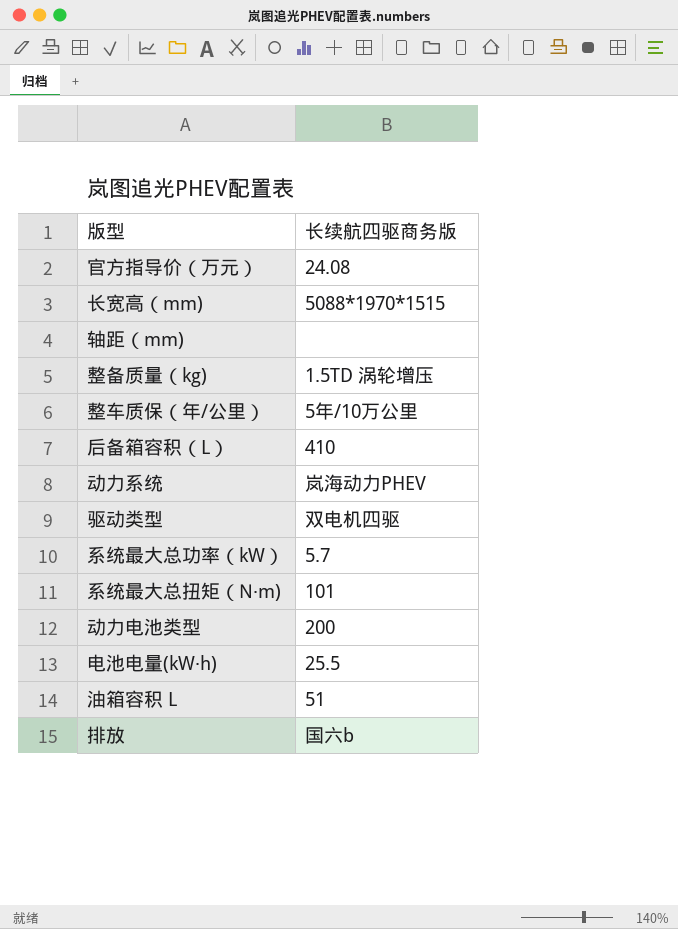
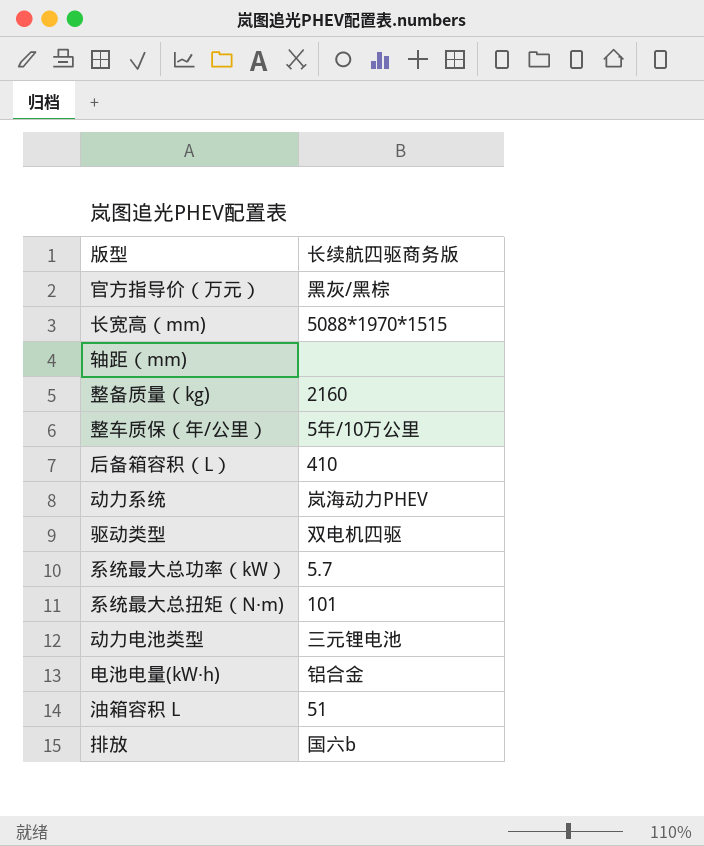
官方指导价（万元） | 长续航四驱商务版: 24.08 -> 黑灰/黑棕
整备质量（kg) | 长续航四驱商务版: 1.5TD 涡轮增压 -> 2160
动力电池类型 | 长续航四驱商务版: 200 -> 三元锂电池
电池电量(kW·h) | 长续航四驱商务版: 25.5 -> 铝合金

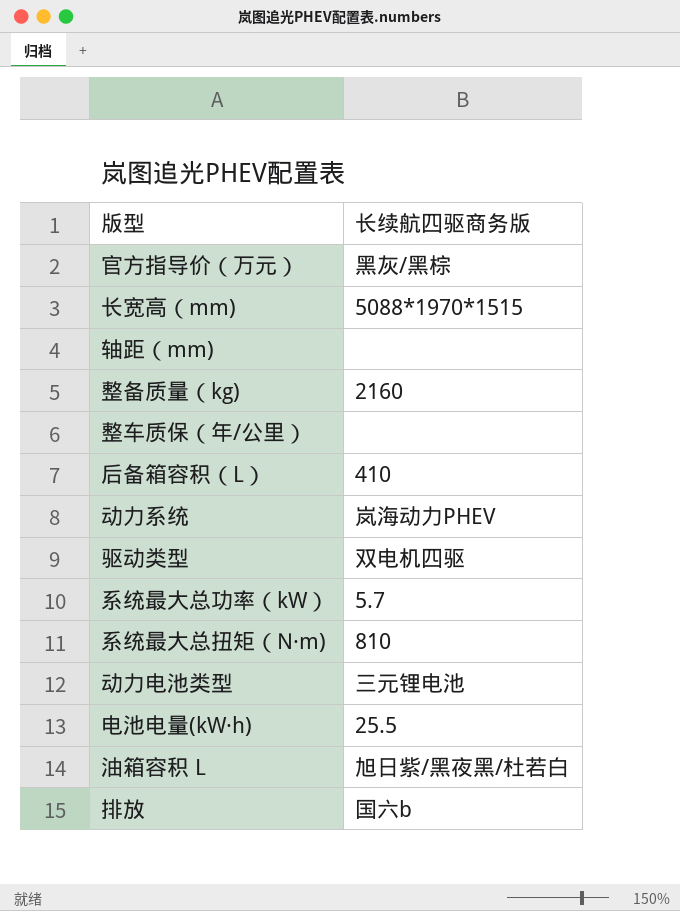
整车质保（年/公里） | 长续航四驱商务版: 5年/10万公里 -> none
系统最大总扭矩（N·m) | 长续航四驱商务版: 101 -> 810
电池电量(kW·h) | 长续航四驱商务版: 铝合金 -> 25.5
油箱容积 L | 长续航四驱商务版: 51 -> 旭日紫/黑夜黑/杜若白

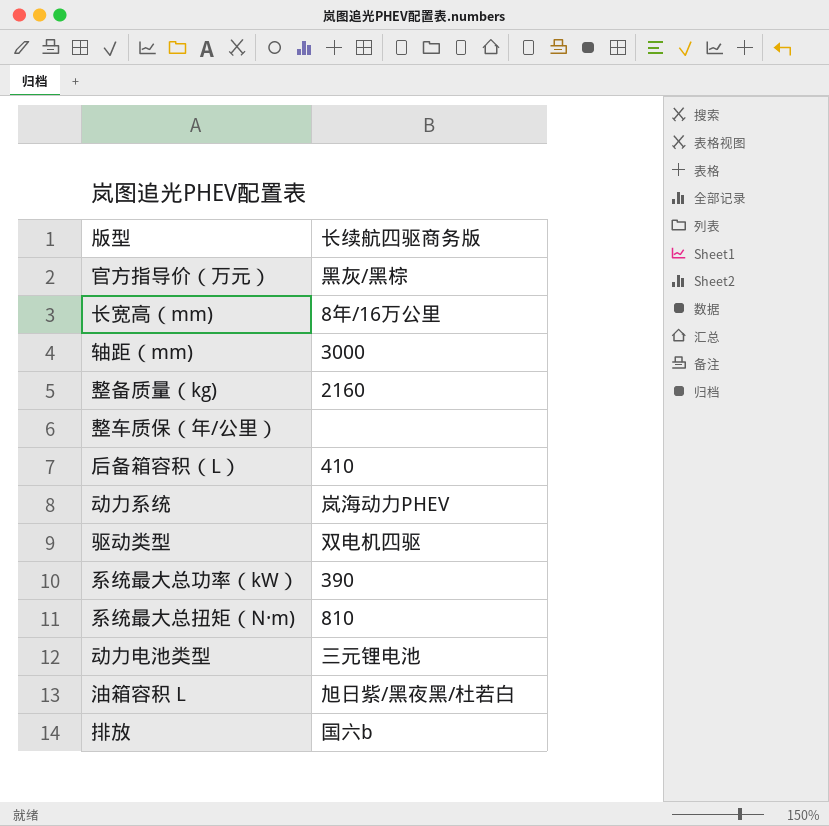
row 电池电量(kW·h): 25.5 -> none
长宽高（mm) | 长续航四驱商务版: 5088*1970*1515 -> 8年/16万公里
轴距（mm) | 长续航四驱商务版: none -> 3000
系统最大总功率（kW） | 长续航四驱商务版: 5.7 -> 390

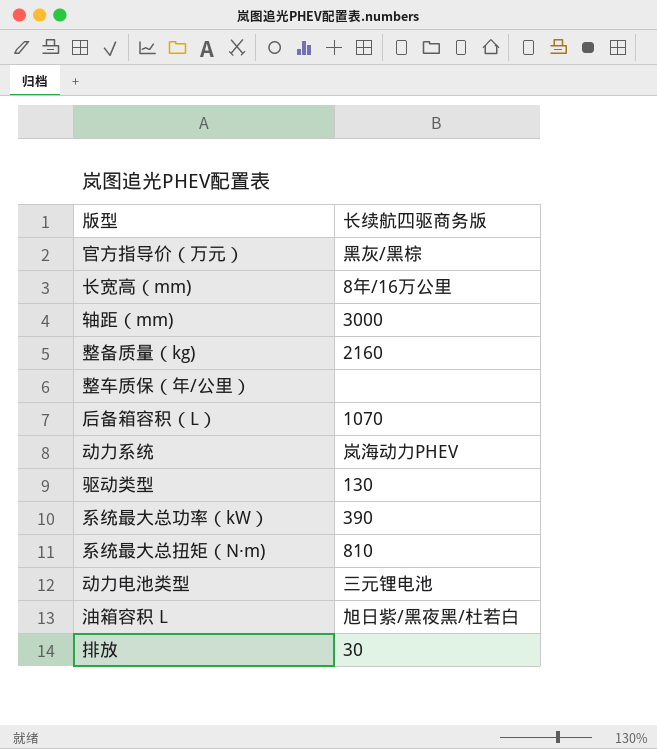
后备箱容积（L） | 长续航四驱商务版: 410 -> 1070
驱动类型 | 长续航四驱商务版: 双电机四驱 -> 130
排放 | 长续航四驱商务版: 国六b -> 30

